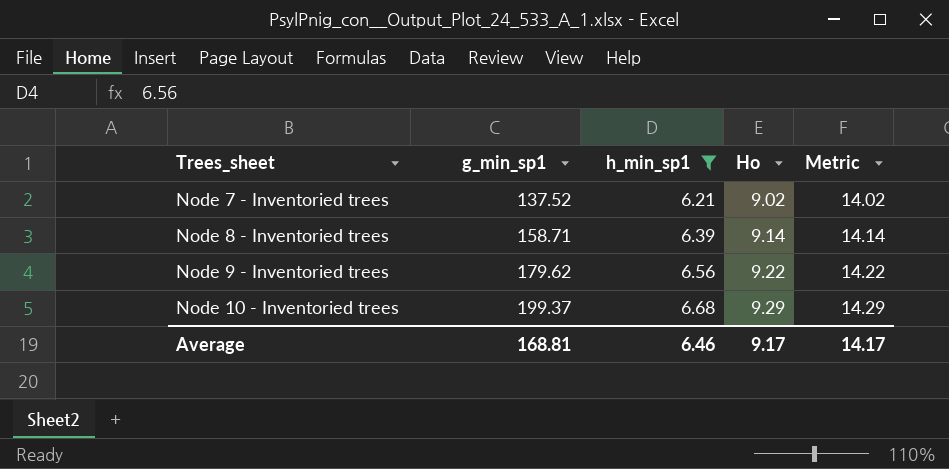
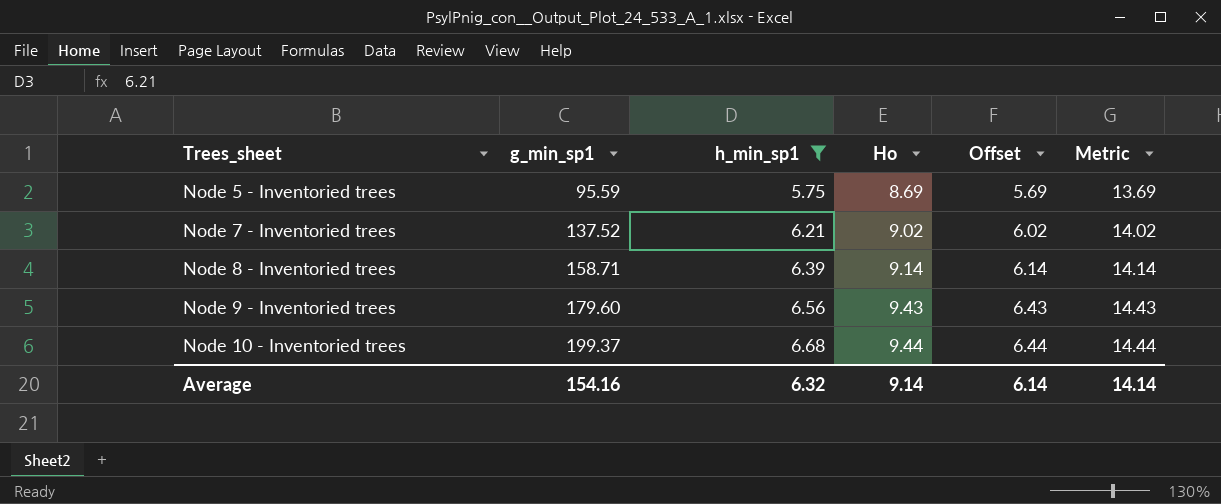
column Offset | formula: none -> [Ho] - 3
row Node 5 - Inventoried trees: none -> 95.59 | 5.75 | 8.69 | 5.69 | 13.69
Node 9 - Inventoried trees | g_min_sp1: 179.62 -> 179.60
Node 9 - Inventoried trees | Ho: 9.22 -> 9.43
Node 9 - Inventoried trees | Metric: 14.22 -> 14.43
Node 10 - Inventoried trees | Ho: 9.29 -> 9.44
Node 10 - Inventoried trees | Metric: 14.29 -> 14.44
Average | g_min_sp1: 168.81 -> 154.16
Average | h_min_sp1: 6.46 -> 6.32
Average | Ho: 9.17 -> 9.14
Average | Metric: 14.17 -> 14.14

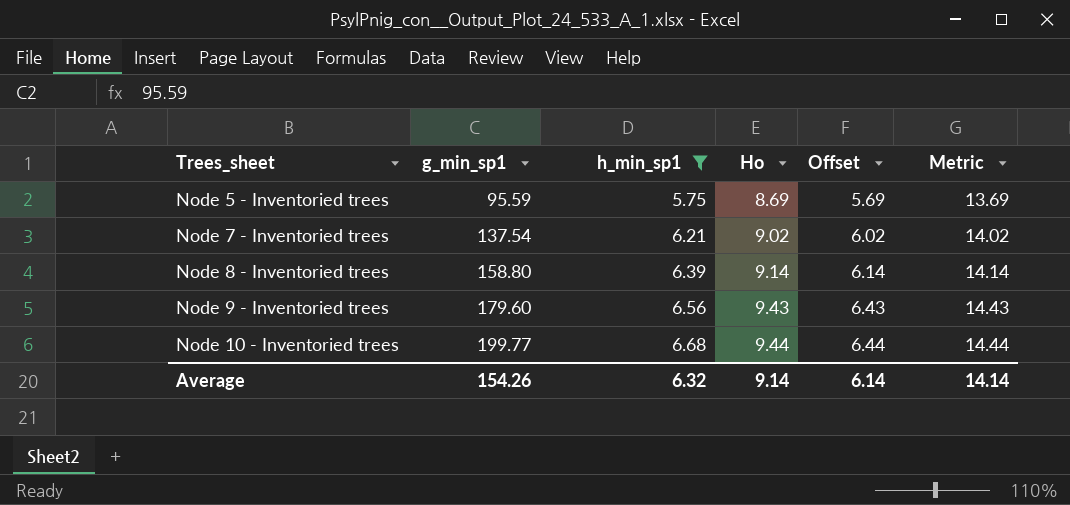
Node 7 - Inventoried trees | g_min_sp1: 137.52 -> 137.54
Node 8 - Inventoried trees | g_min_sp1: 158.71 -> 158.80
Node 10 - Inventoried trees | g_min_sp1: 199.37 -> 199.77
Average | g_min_sp1: 154.16 -> 154.26

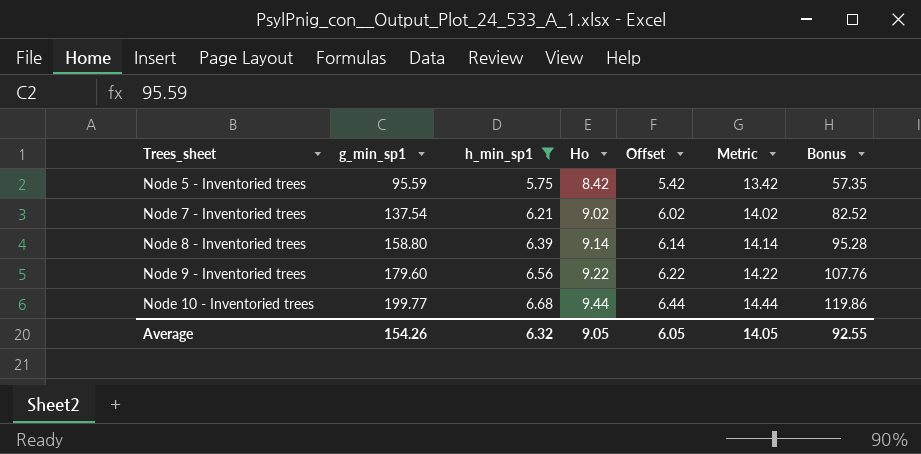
column Bonus | formula: none -> [g_min_sp1] * 0.6
Node 5 - Inventoried trees | Ho: 8.69 -> 8.42
Node 5 - Inventoried trees | Offset: 5.69 -> 5.42
Node 5 - Inventoried trees | Metric: 13.69 -> 13.42
Node 9 - Inventoried trees | Ho: 9.43 -> 9.22
Node 9 - Inventoried trees | Offset: 6.43 -> 6.22
Node 9 - Inventoried trees | Metric: 14.43 -> 14.22
Average | Ho: 9.14 -> 9.05
Average | Offset: 6.14 -> 6.05
Average | Metric: 14.14 -> 14.05

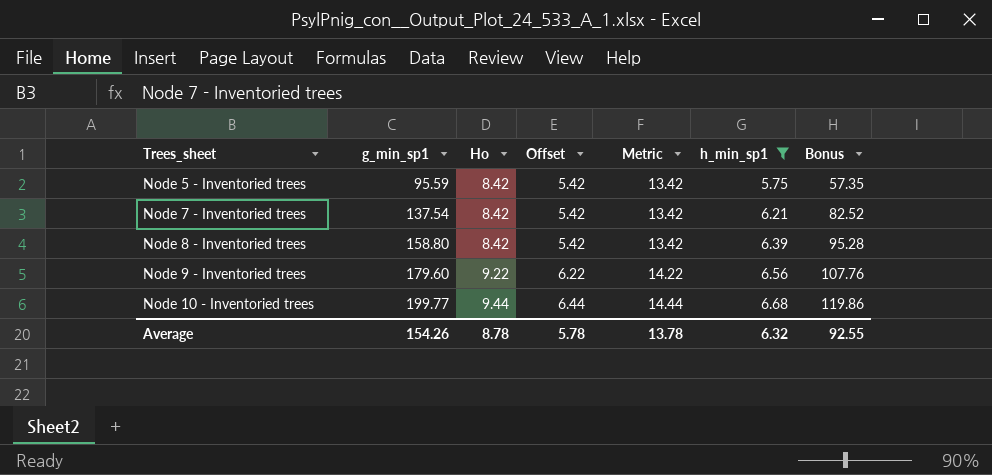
column h_min_sp1 | position: 3 -> 6
Node 7 - Inventoried trees | Ho: 9.02 -> 8.42
Node 7 - Inventoried trees | Offset: 6.02 -> 5.42
Node 7 - Inventoried trees | Metric: 14.02 -> 13.42
Node 8 - Inventoried trees | Ho: 9.14 -> 8.42
Node 8 - Inventoried trees | Offset: 6.14 -> 5.42
Node 8 - Inventoried trees | Metric: 14.14 -> 13.42
Average | Ho: 9.05 -> 8.78
Average | Offset: 6.05 -> 5.78
Average | Metric: 14.05 -> 13.78

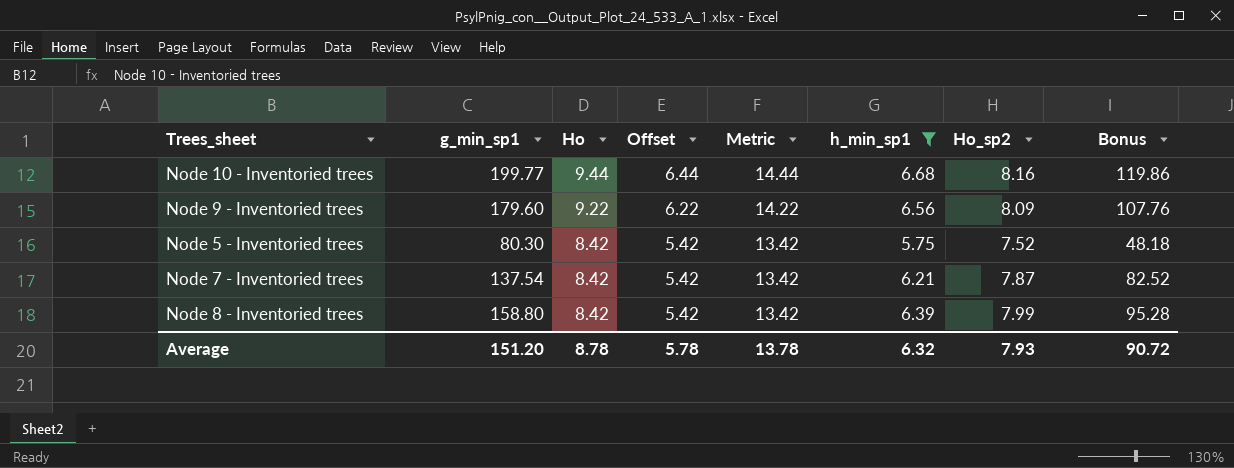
row order: Trees_sheet ascending -> Ho descending
column Ho_sp2 | position: none -> 7
Node 5 - Inventoried trees | g_min_sp1: 95.59 -> 80.30
Node 5 - Inventoried trees | Bonus: 57.35 -> 48.18
Average | g_min_sp1: 154.26 -> 151.20
Average | Bonus: 92.55 -> 90.72

